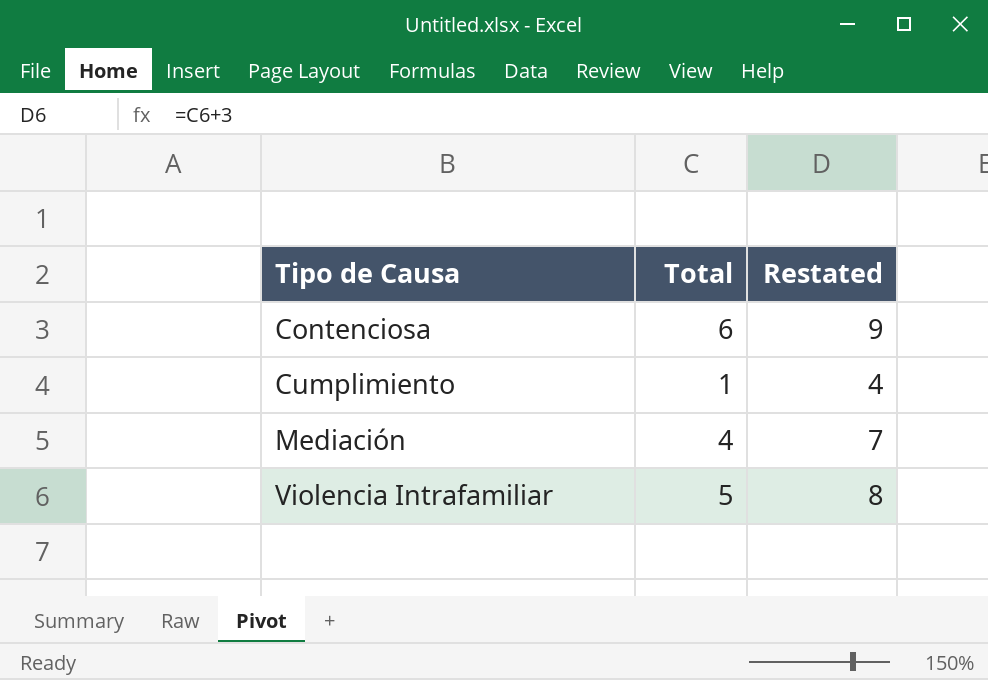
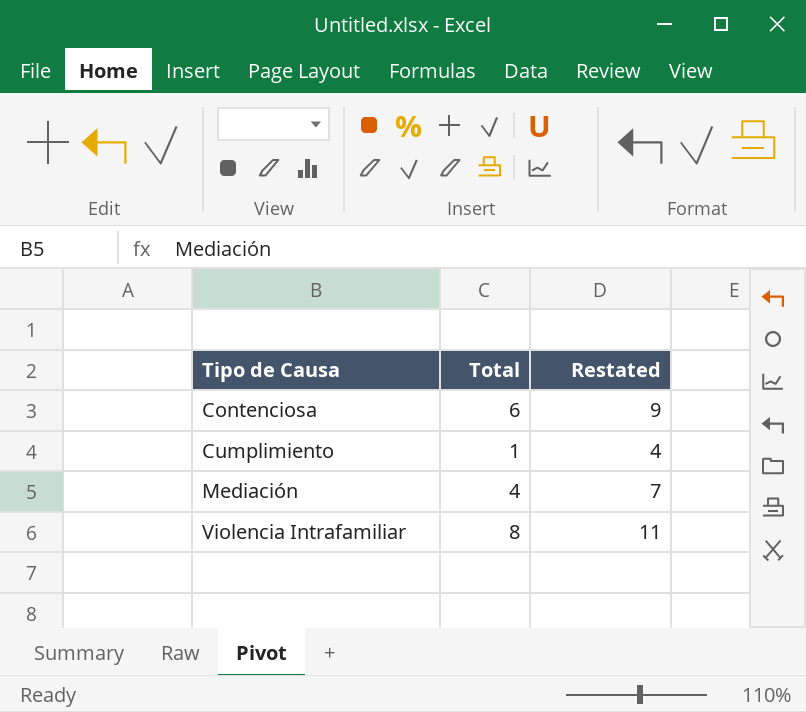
Violencia Intrafamiliar | Total: 5 -> 8
Violencia Intrafamiliar | Restated: 8 -> 11

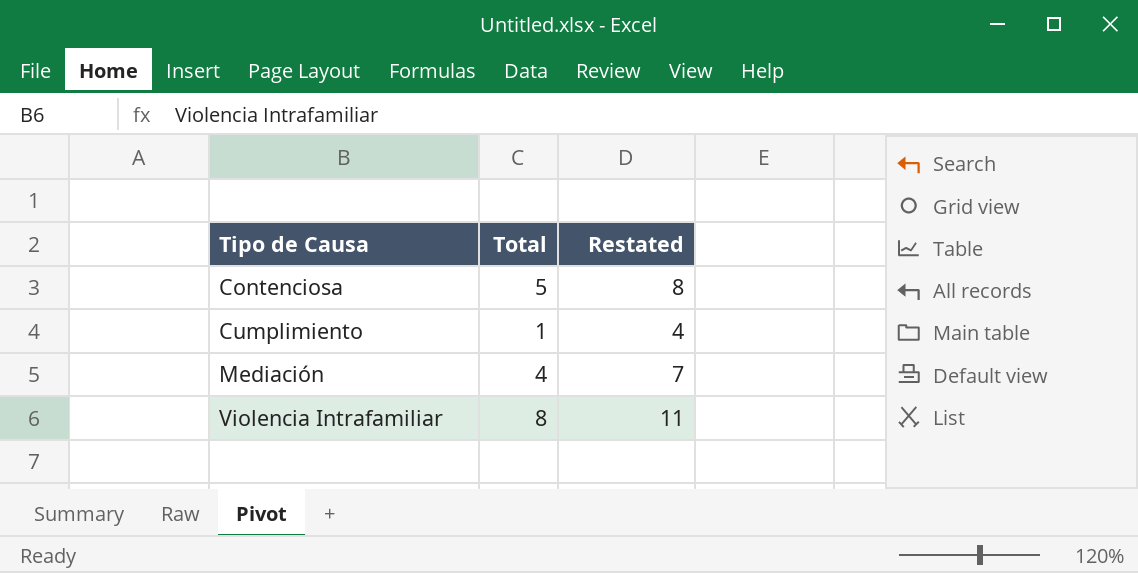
Contenciosa | Total: 6 -> 5
Contenciosa | Restated: 9 -> 8

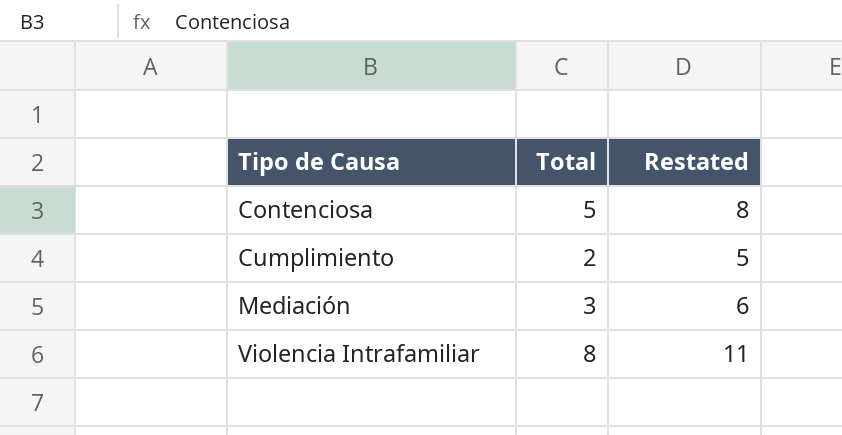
Cumplimiento | Total: 1 -> 2
Cumplimiento | Restated: 4 -> 5
Mediación | Total: 4 -> 3
Mediación | Restated: 7 -> 6

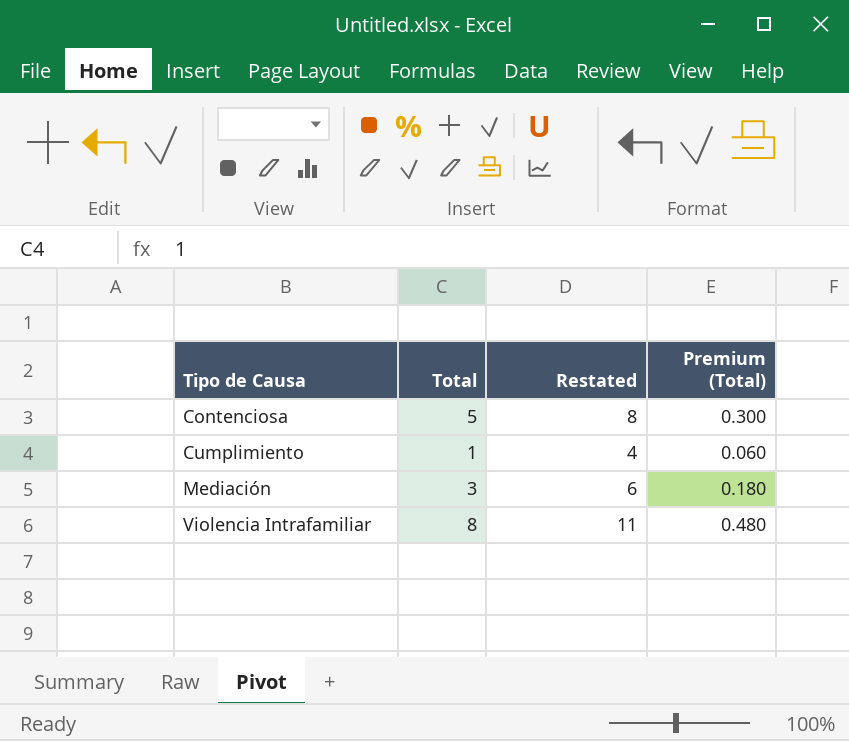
column Premium (Total) | formula: none -> [Total] * 0.06
Cumplimiento | Total: 2 -> 1
Cumplimiento | Restated: 5 -> 4

